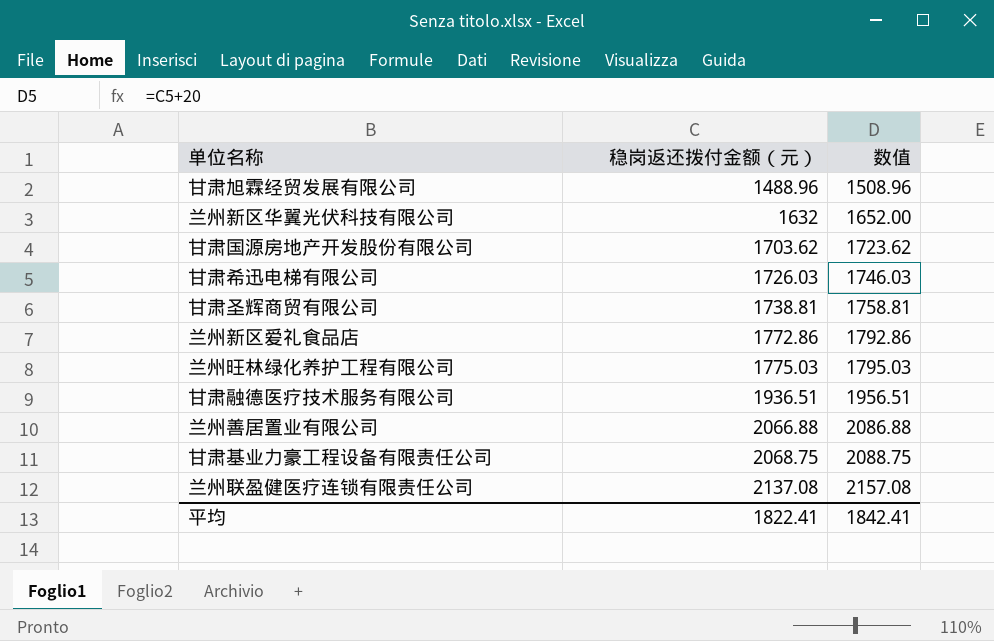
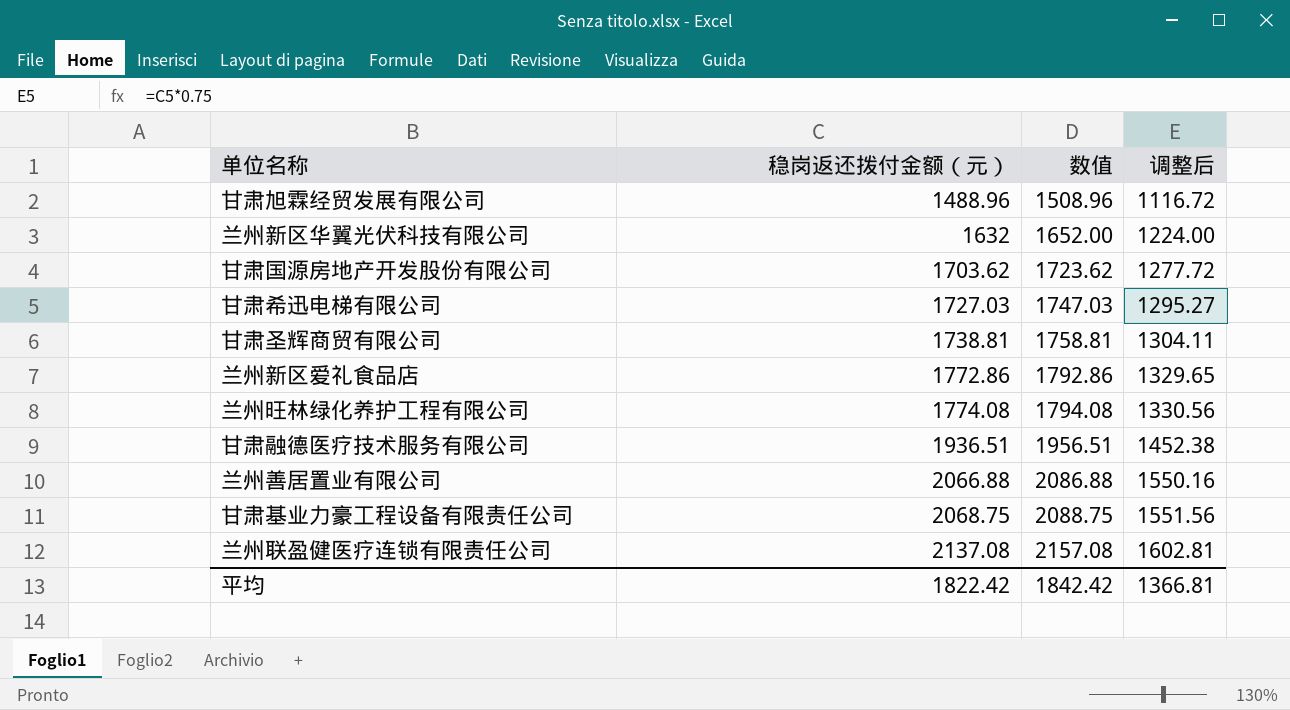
column 调整后 | formula: none -> [稳岗返还拨付金额（元）] * 0.75
甘肃希迅电梯有限公司 | 稳岗返还拨付金额（元）: 1726.03 -> 1727.03
甘肃希迅电梯有限公司 | 数值: 1746.03 -> 1747.03
兰州旺林绿化养护工程有限公司 | 稳岗返还拨付金额（元）: 1775.03 -> 1774.08
兰州旺林绿化养护工程有限公司 | 数值: 1795.03 -> 1794.08
平均 | 稳岗返还拨付金额（元）: 1822.41 -> 1822.42
平均 | 数值: 1842.41 -> 1842.42

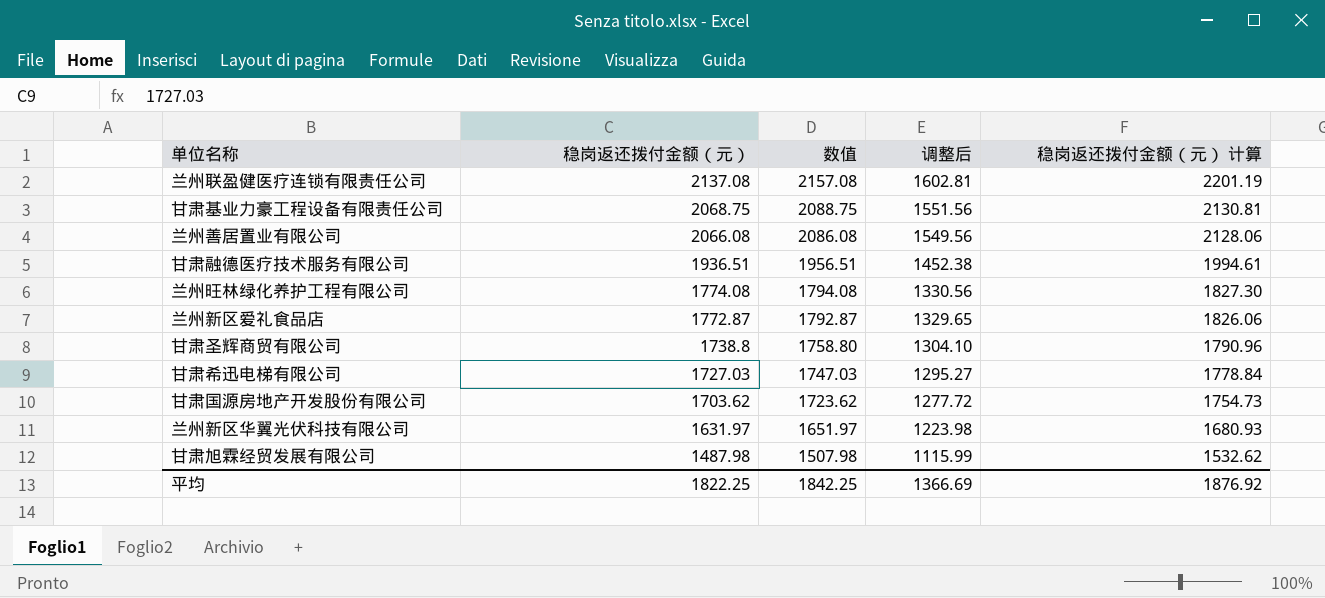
row order: 稳岗返还拨付金额（元） ascending -> 稳岗返还拨付金额（元） descending
column 稳岗返还拨付金额（元） 计算 | formula: none -> [稳岗返还拨付金额（元）] * 1.03
兰州善居置业有限公司 | 稳岗返还拨付金额（元）: 2066.88 -> 2066.08
兰州善居置业有限公司 | 数值: 2086.88 -> 2086.08
兰州善居置业有限公司 | 调整后: 1550.16 -> 1549.56
兰州新区爱礼食品店 | 稳岗返还拨付金额（元）: 1772.86 -> 1772.87
兰州新区爱礼食品店 | 数值: 1792.86 -> 1792.87
甘肃圣辉商贸有限公司 | 稳岗返还拨付金额（元）: 1738.81 -> 1738.8
甘肃圣辉商贸有限公司 | 数值: 1758.81 -> 1758.80
甘肃圣辉商贸有限公司 | 调整后: 1304.11 -> 1304.10
兰州新区华翼光伏科技有限公司 | 稳岗返还拨付金额（元）: 1632 -> 1631.97
兰州新区华翼光伏科技有限公司 | 数值: 1652.00 -> 1651.97
兰州新区华翼光伏科技有限公司 | 调整后: 1224.00 -> 1223.98
甘肃旭霖经贸发展有限公司 | 稳岗返还拨付金额（元）: 1488.96 -> 1487.98
甘肃旭霖经贸发展有限公司 | 数值: 1508.96 -> 1507.98
甘肃旭霖经贸发展有限公司 | 调整后: 1116.72 -> 1115.99
平均 | 稳岗返还拨付金额（元）: 1822.42 -> 1822.25
平均 | 数值: 1842.42 -> 1842.25
平均 | 调整后: 1366.81 -> 1366.69

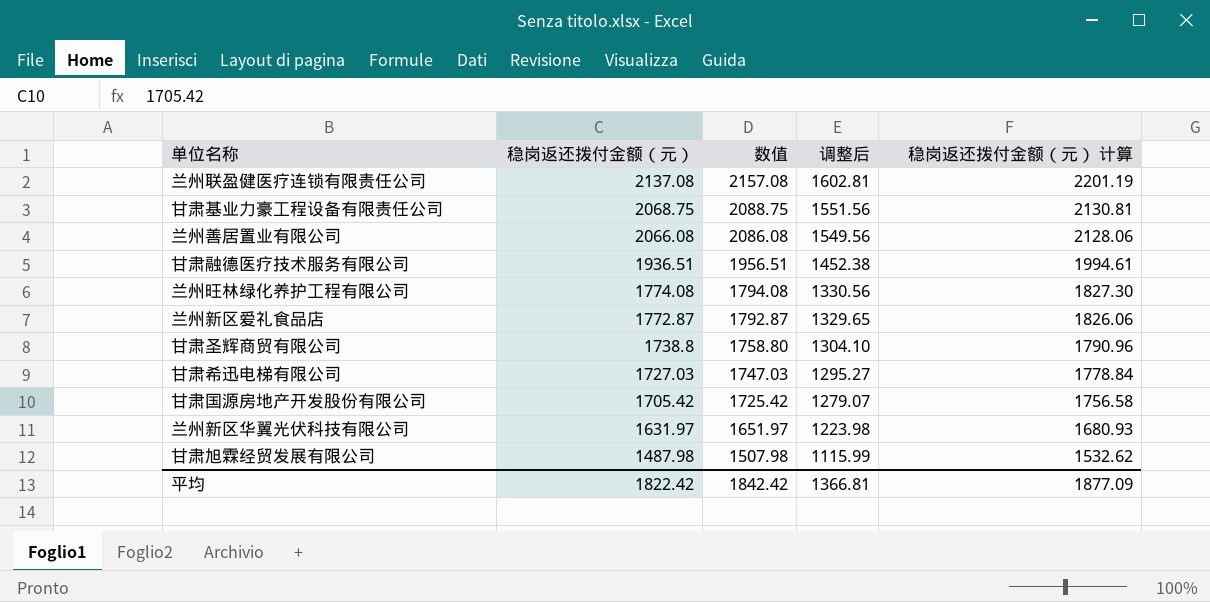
甘肃国源房地产开发股份有限公司 | 稳岗返还拨付金额（元）: 1703.62 -> 1705.42
甘肃国源房地产开发股份有限公司 | 数值: 1723.62 -> 1725.42
甘肃国源房地产开发股份有限公司 | 调整后: 1277.72 -> 1279.07
甘肃国源房地产开发股份有限公司 | 稳岗返还拨付金额（元） 计算: 1754.73 -> 1756.58
平均 | 稳岗返还拨付金额（元）: 1822.25 -> 1822.42
平均 | 数值: 1842.25 -> 1842.42
平均 | 调整后: 1366.69 -> 1366.81
平均 | 稳岗返还拨付金额（元） 计算: 1876.92 -> 1877.09

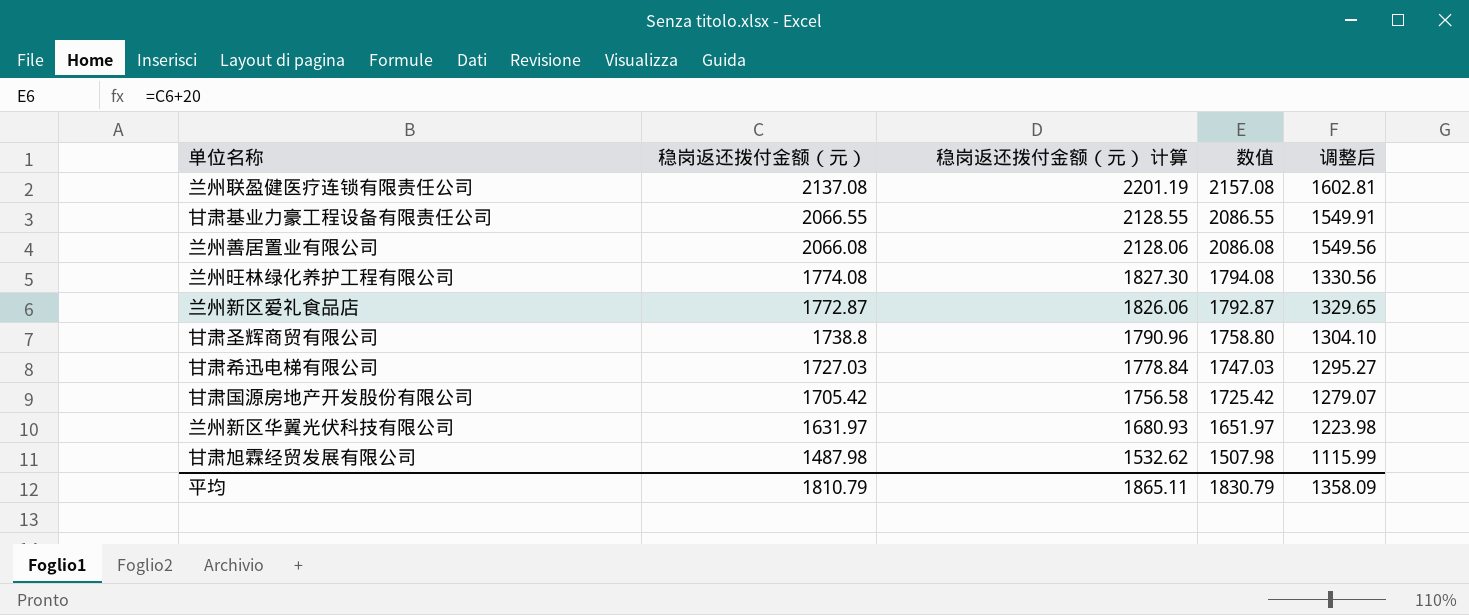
column 稳岗返还拨付金额（元） 计算 | position: 5 -> 3
row 甘肃融德医疗技术服务有限公司: 1936.51 | 1956.51 | 1452.38 | 1994.61 -> none
甘肃基业力豪工程设备有限责任公司 | 稳岗返还拨付金额（元）: 2068.75 -> 2066.55
甘肃基业力豪工程设备有限责任公司 | 稳岗返还拨付金额（元） 计算: 2130.81 -> 2128.55
甘肃基业力豪工程设备有限责任公司 | 数值: 2088.75 -> 2086.55
甘肃基业力豪工程设备有限责任公司 | 调整后: 1551.56 -> 1549.91
平均 | 稳岗返还拨付金额（元）: 1822.42 -> 1810.79
平均 | 稳岗返还拨付金额（元） 计算: 1877.09 -> 1865.11
平均 | 数值: 1842.42 -> 1830.79
平均 | 调整后: 1366.81 -> 1358.09

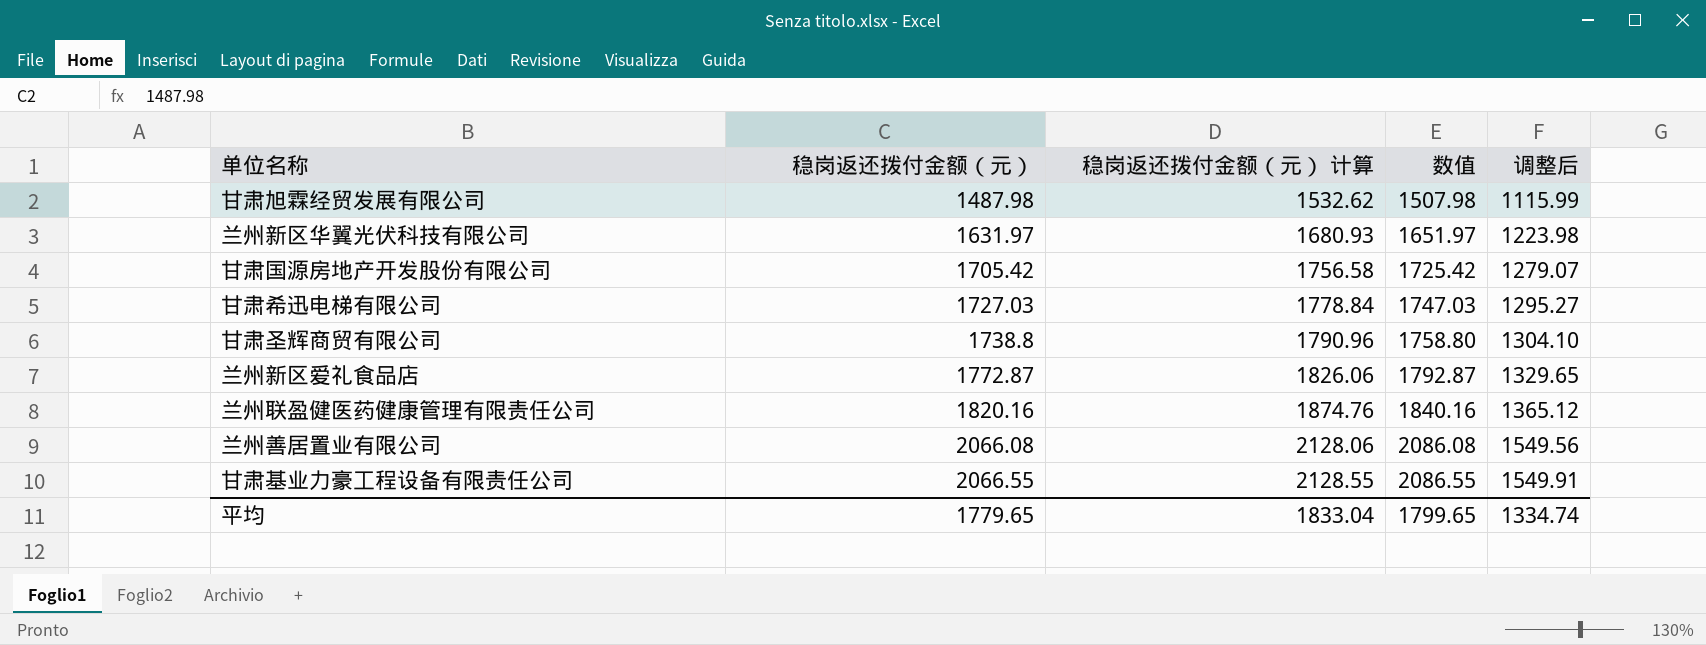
row order: 稳岗返还拨付金额（元） descending -> 稳岗返还拨付金额（元） ascending
row 兰州联盈健医疗连锁有限责任公司: 2137.08 | 2201.19 | 2157.08 | 1602.81 -> none
row 兰州旺林绿化养护工程有限公司: 1774.08 | 1827.30 | 1794.08 | 1330.56 -> none
row 兰州联盈健医药健康管理有限责任公司: none -> 1820.16 | 1874.76 | 1840.16 | 1365.12
平均 | 稳岗返还拨付金额（元）: 1810.79 -> 1779.65
平均 | 稳岗返还拨付金额（元） 计算: 1865.11 -> 1833.04
平均 | 数值: 1830.79 -> 1799.65
平均 | 调整后: 1358.09 -> 1334.74

